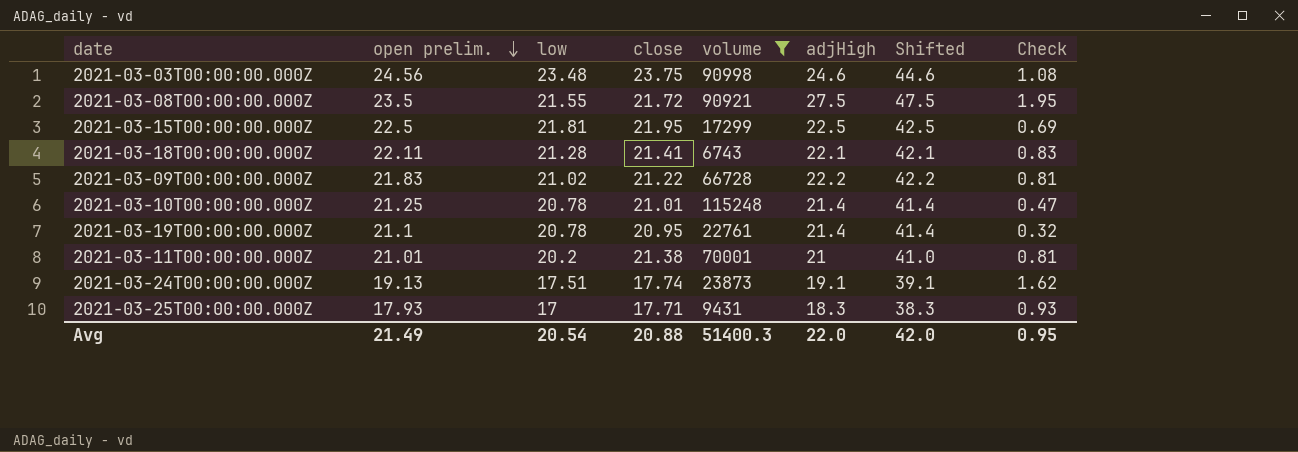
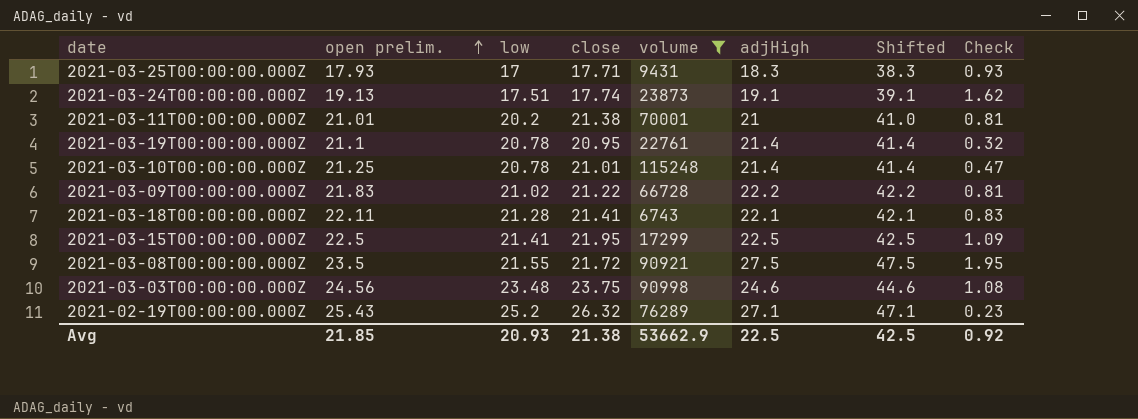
row order: open prelim. descending -> open prelim. ascending
2021-03-15T00:00:00.000Z | low: 21.81 -> 21.41
2021-03-15T00:00:00.000Z | Check: 0.69 -> 1.09
row 2021-02-19T00:00:00.000Z: none -> 25.43 | 25.2 | 26.32 | 76289 | 27.1 | 47.1 | 0.23
Avg | open prelim.: 21.49 -> 21.85
Avg | low: 20.54 -> 20.93
Avg | close: 20.88 -> 21.38
Avg | volume: 51400.3 -> 53662.9
Avg | adjHigh: 22.0 -> 22.5
Avg | Shifted: 42.0 -> 42.5
Avg | Check: 0.95 -> 0.92

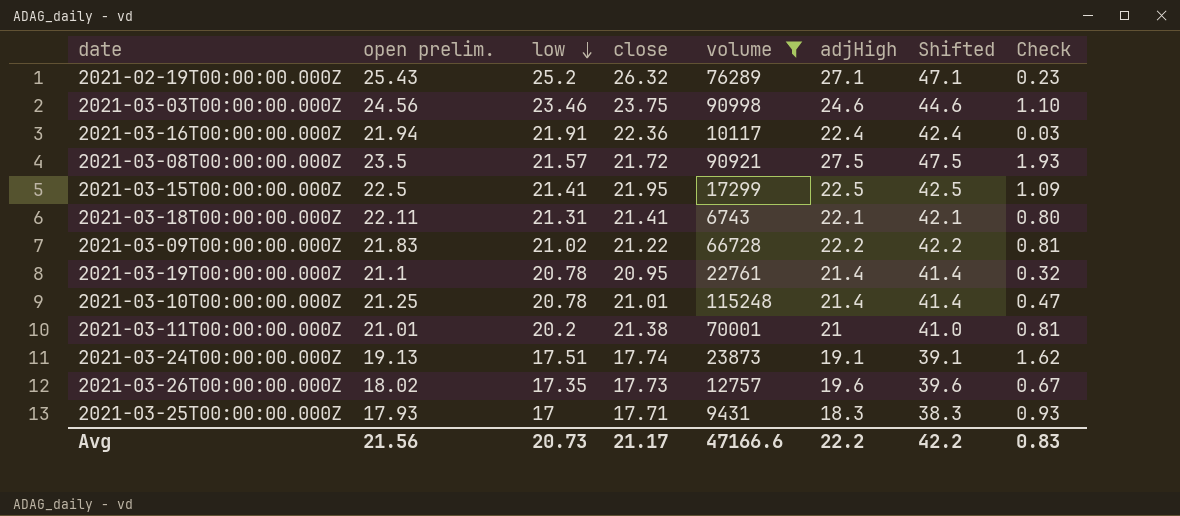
row order: open prelim. ascending -> low descending
2021-03-03T00:00:00.000Z | low: 23.48 -> 23.46
2021-03-03T00:00:00.000Z | Check: 1.08 -> 1.10
row 2021-03-16T00:00:00.000Z: none -> 21.94 | 21.91 | 22.36 | 10117 | 22.4 | 42.4 | 0.03
2021-03-08T00:00:00.000Z | low: 21.55 -> 21.57
2021-03-08T00:00:00.000Z | Check: 1.95 -> 1.93
2021-03-18T00:00:00.000Z | low: 21.28 -> 21.31
2021-03-18T00:00:00.000Z | Check: 0.83 -> 0.80
row 2021-03-26T00:00:00.000Z: none -> 18.02 | 17.35 | 17.73 | 12757 | 19.6 | 39.6 | 0.67
Avg | open prelim.: 21.85 -> 21.56
Avg | low: 20.93 -> 20.73
Avg | close: 21.38 -> 21.17
Avg | volume: 53662.9 -> 47166.6
Avg | adjHigh: 22.5 -> 22.2
Avg | Shifted: 42.5 -> 42.2
Avg | Check: 0.92 -> 0.83

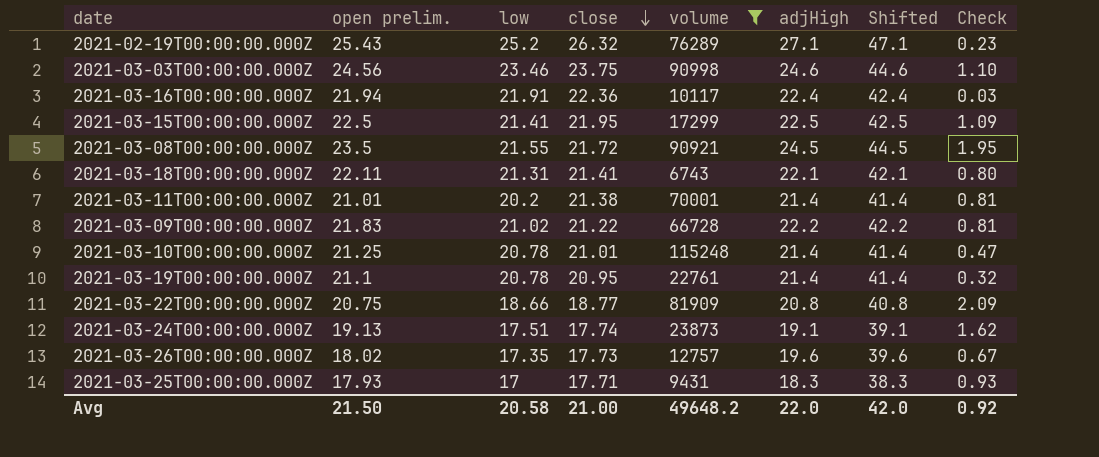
row order: low descending -> close descending
2021-03-08T00:00:00.000Z | low: 21.57 -> 21.55
2021-03-08T00:00:00.000Z | adjHigh: 27.5 -> 24.5
2021-03-08T00:00:00.000Z | Shifted: 47.5 -> 44.5
2021-03-08T00:00:00.000Z | Check: 1.93 -> 1.95
2021-03-11T00:00:00.000Z | adjHigh: 21 -> 21.4
2021-03-11T00:00:00.000Z | Shifted: 41.0 -> 41.4
row 2021-03-22T00:00:00.000Z: none -> 20.75 | 18.66 | 18.77 | 81909 | 20.8 | 40.8 | 2.09
Avg | open prelim.: 21.56 -> 21.50
Avg | low: 20.73 -> 20.58
Avg | close: 21.17 -> 21.00
Avg | volume: 47166.6 -> 49648.2
Avg | adjHigh: 22.2 -> 22.0
Avg | Shifted: 42.2 -> 42.0
Avg | Check: 0.83 -> 0.92

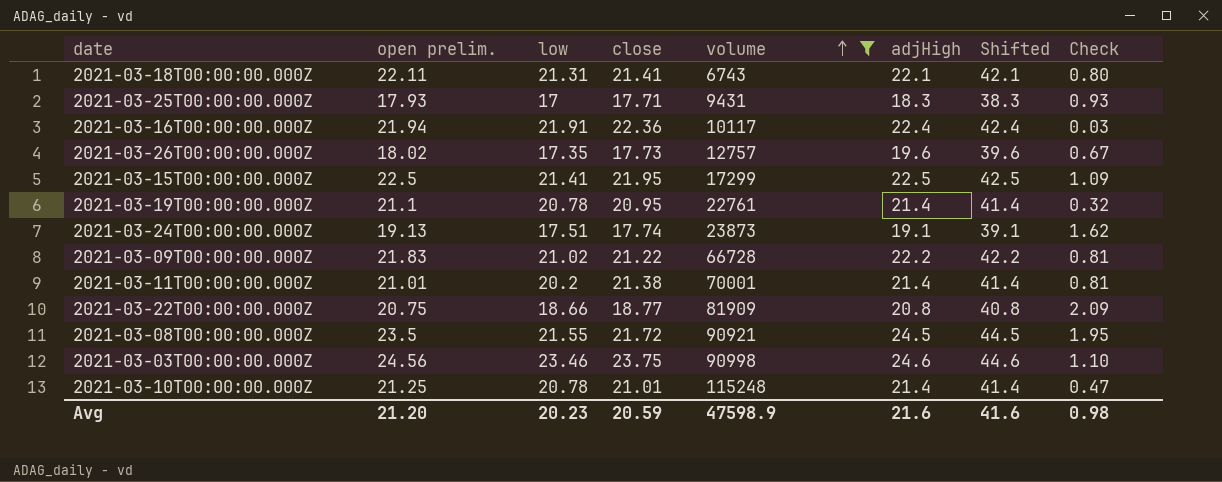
row order: close descending -> volume ascending
row 2021-02-19T00:00:00.000Z: 25.43 | 25.2 | 26.32 | 76289 | 27.1 | 47.1 | 0.23 -> none
Avg | open prelim.: 21.50 -> 21.20
Avg | low: 20.58 -> 20.23
Avg | close: 21.00 -> 20.59
Avg | volume: 49648.2 -> 47598.9
Avg | adjHigh: 22.0 -> 21.6
Avg | Shifted: 42.0 -> 41.6
Avg | Check: 0.92 -> 0.98

